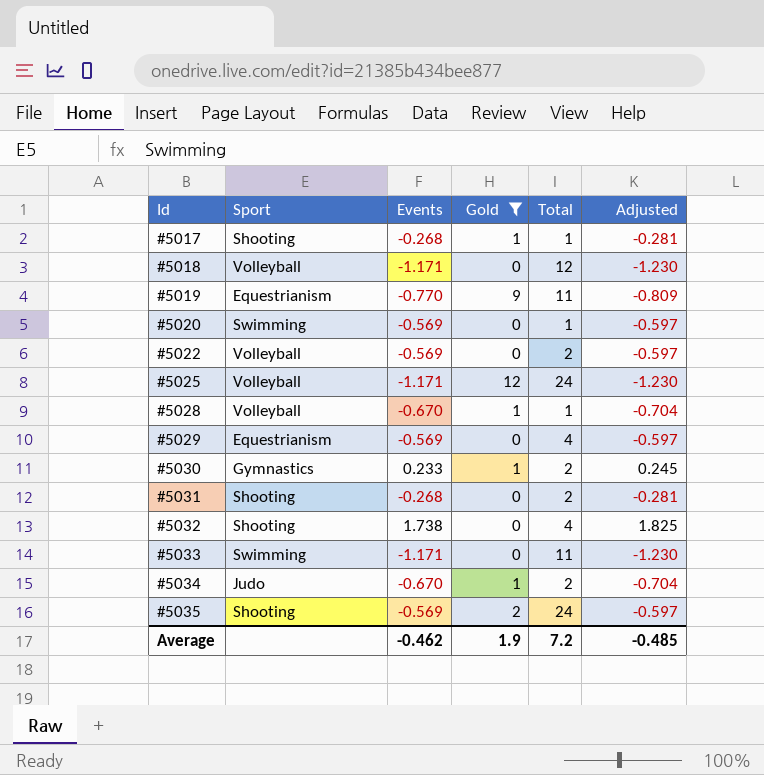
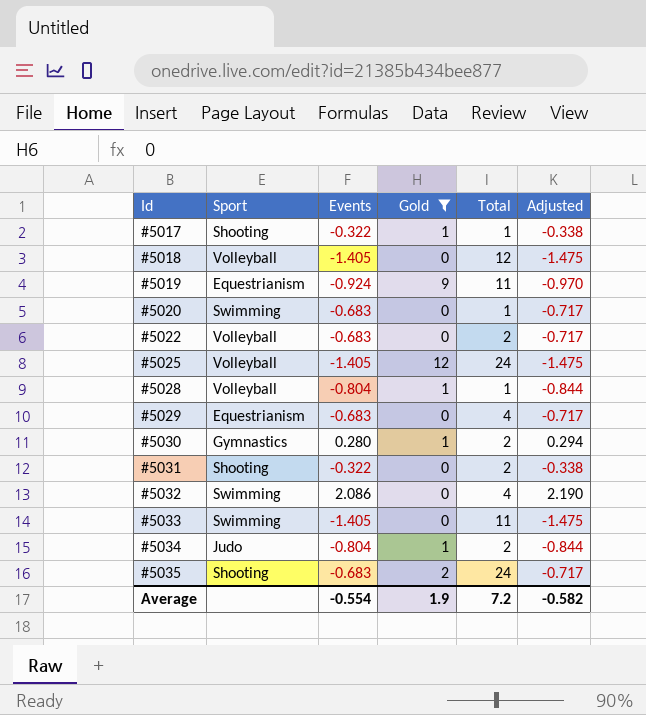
#5017 | Events: -0.268 -> -0.322
#5017 | Adjusted: -0.281 -> -0.338
#5018 | Events: -1.171 -> -1.405
#5018 | Adjusted: -1.230 -> -1.475
#5019 | Events: -0.770 -> -0.924
#5019 | Adjusted: -0.809 -> -0.970
#5020 | Events: -0.569 -> -0.683
#5020 | Adjusted: -0.597 -> -0.717
#5022 | Events: -0.569 -> -0.683
#5022 | Adjusted: -0.597 -> -0.717
#5025 | Events: -1.171 -> -1.405
#5025 | Adjusted: -1.230 -> -1.475
#5028 | Events: -0.670 -> -0.804
#5028 | Adjusted: -0.704 -> -0.844
#5029 | Events: -0.569 -> -0.683
#5029 | Adjusted: -0.597 -> -0.717
#5030 | Events: 0.233 -> 0.280
#5030 | Adjusted: 0.245 -> 0.294
#5031 | Events: -0.268 -> -0.322
#5031 | Adjusted: -0.281 -> -0.338
#5032 | Sport: Shooting -> Swimming
#5032 | Events: 1.738 -> 2.086
#5032 | Adjusted: 1.825 -> 2.190
#5033 | Events: -1.171 -> -1.405
#5033 | Adjusted: -1.230 -> -1.475
#5034 | Events: -0.670 -> -0.804
#5034 | Adjusted: -0.704 -> -0.844
#5035 | Events: -0.569 -> -0.683
#5035 | Adjusted: -0.597 -> -0.717
Average | Events: -0.462 -> -0.554
Average | Adjusted: -0.485 -> -0.582

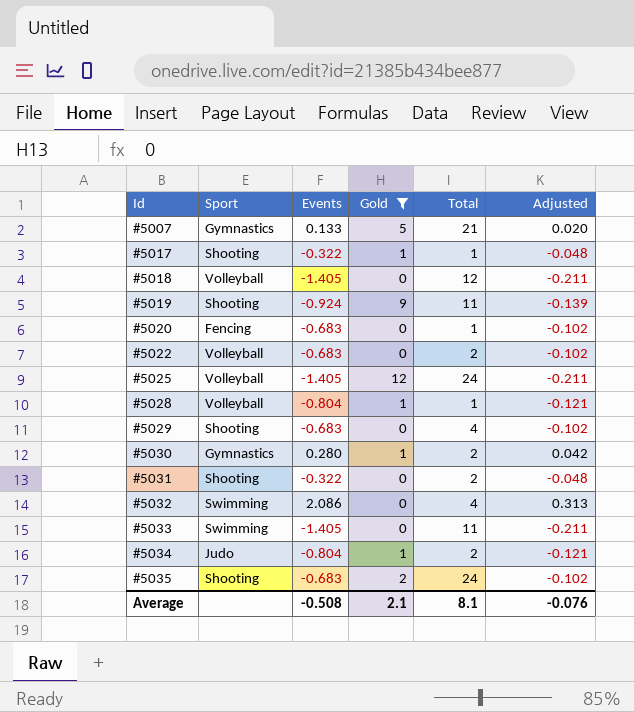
column Adjusted | formula: [Events] * 1.05 -> [Events] * 0.15
row #5007: none -> Gymnastics | 0.133 | 5 | 21 | 0.020
#5019 | Sport: Equestrianism -> Shooting
#5020 | Sport: Swimming -> Fencing
#5029 | Sport: Equestrianism -> Shooting
Average | Events: -0.554 -> -0.508
Average | Gold: 1.9 -> 2.1
Average | Total: 7.2 -> 8.1
Average | Adjusted: -0.582 -> -0.076

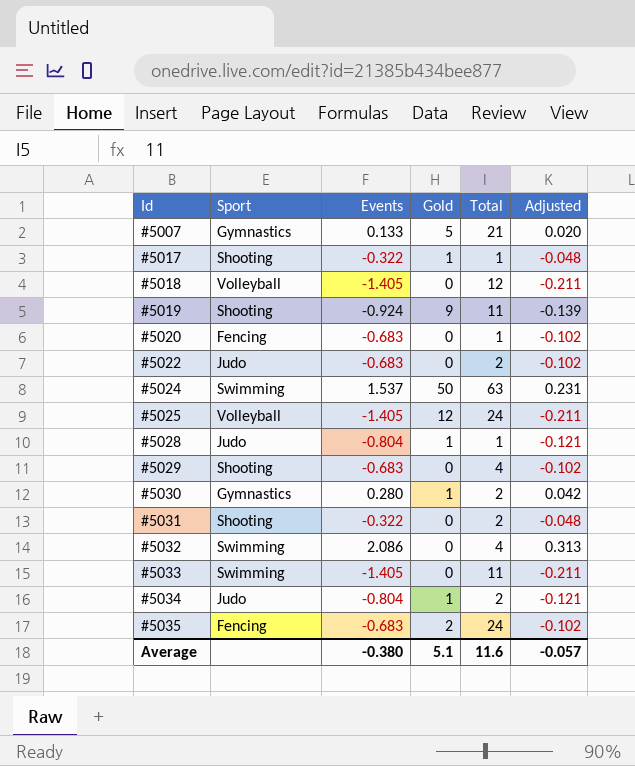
filter: Gold != 50 -> none
#5022 | Sport: Volleyball -> Judo
#5028 | Sport: Volleyball -> Judo
#5035 | Sport: Shooting -> Fencing
Average | Events: -0.508 -> -0.380
Average | Gold: 2.1 -> 5.1
Average | Total: 8.1 -> 11.6
Average | Adjusted: -0.076 -> -0.057

